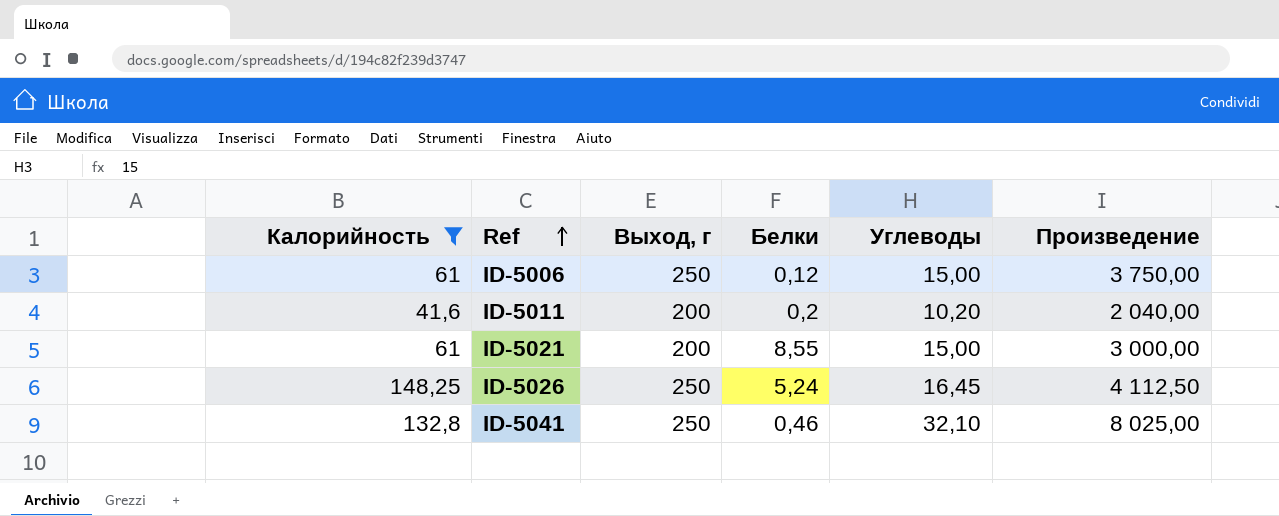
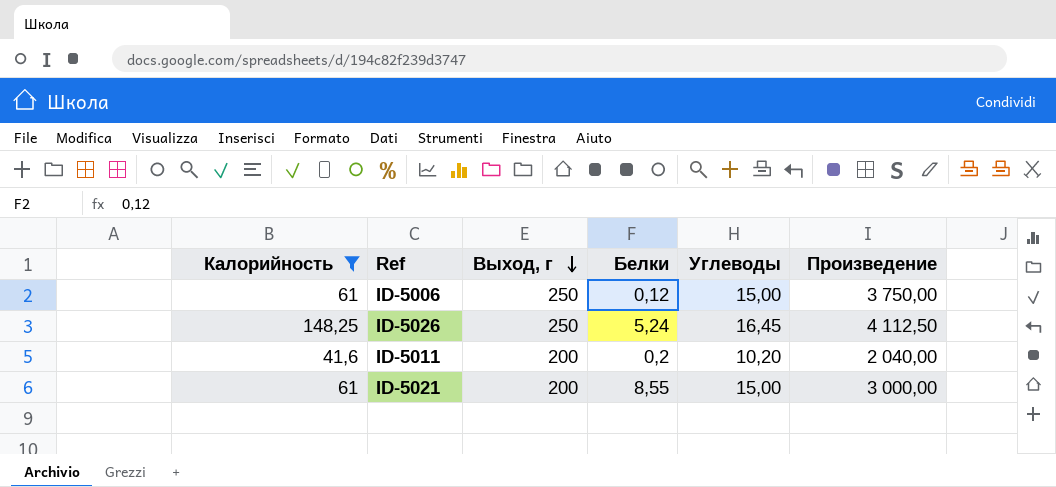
row order: Ref ascending -> Выход, г descending
row ID-5041: 132,8 | 250 | 0,46 | 32,10 | 8 025,00 -> none

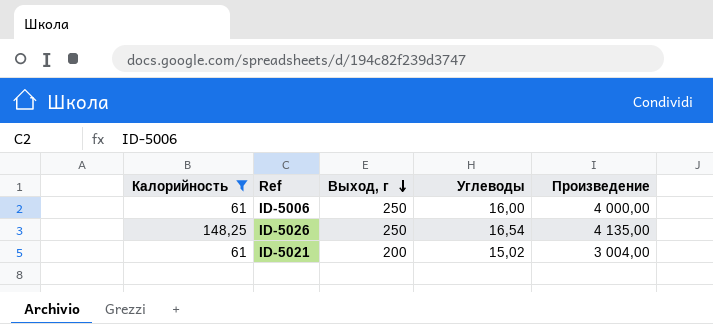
column Белки | position: 4 -> none
row ID-5011: 41,6 | 200 | 0,2 | 10,20 | 2 040,00 -> none
ID-5006 | Углеводы: 15,00 -> 16,00
ID-5006 | Произведение: 3 750,00 -> 4 000,00
ID-5026 | Углеводы: 16,45 -> 16,54
ID-5026 | Произведение: 4 112,50 -> 4 135,00
ID-5021 | Углеводы: 15,00 -> 15,02
ID-5021 | Произведение: 3 000,00 -> 3 004,00

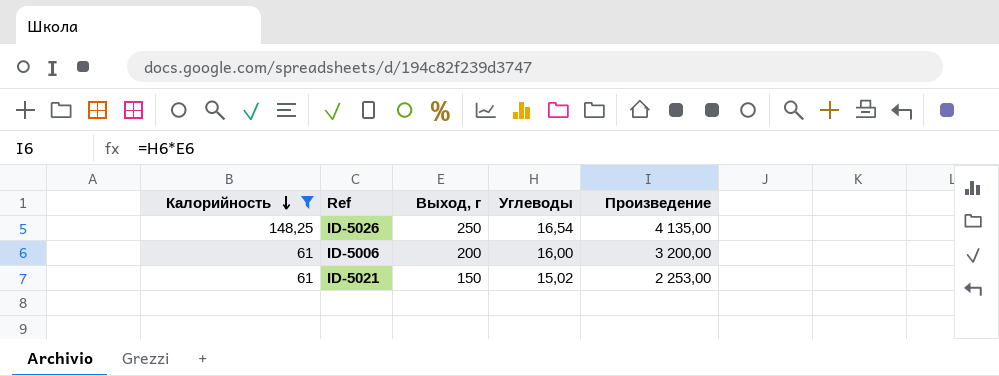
row order: Выход, г descending -> Калорийность descending
ID-5006 | Выход, г: 250 -> 200
ID-5006 | Произведение: 4 000,00 -> 3 200,00
ID-5021 | Выход, г: 200 -> 150
ID-5021 | Произведение: 3 004,00 -> 2 253,00

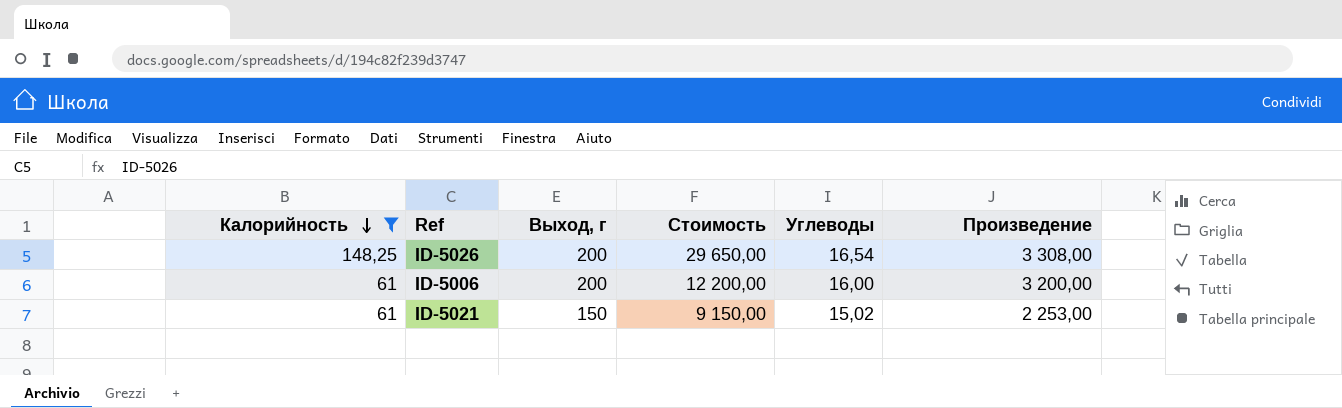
column Стоимость | formula: none -> [Калорийность] * [Выход, г]
ID-5026 | Выход, г: 250 -> 200
ID-5026 | Произведение: 4 135,00 -> 3 308,00

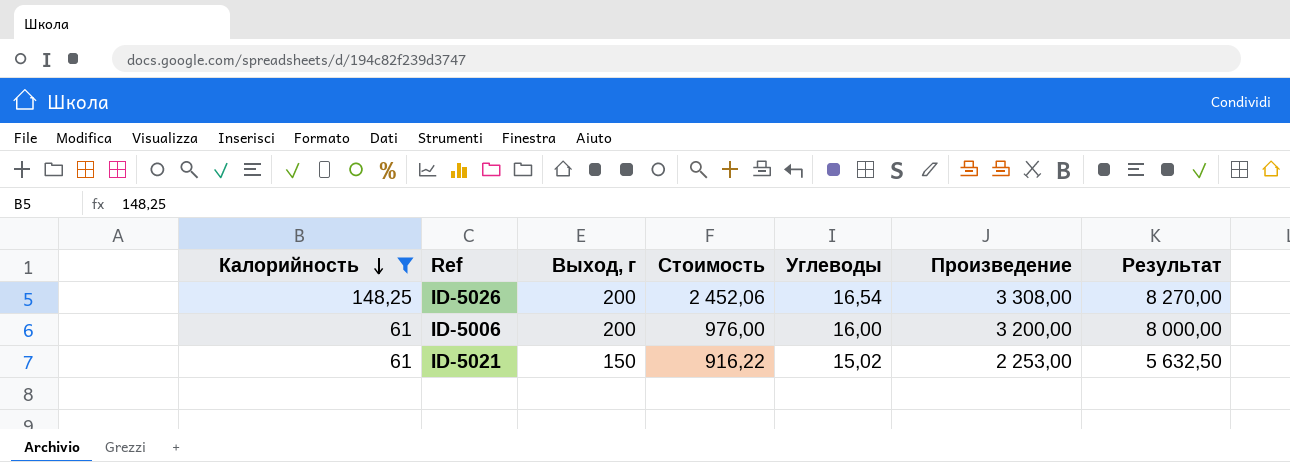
column Стоимость | formula: [Калорийность] * [Выход, г] -> [Калорийность] * [Углеводы]
column Результат | formula: none -> [Произведение] * 2,5

